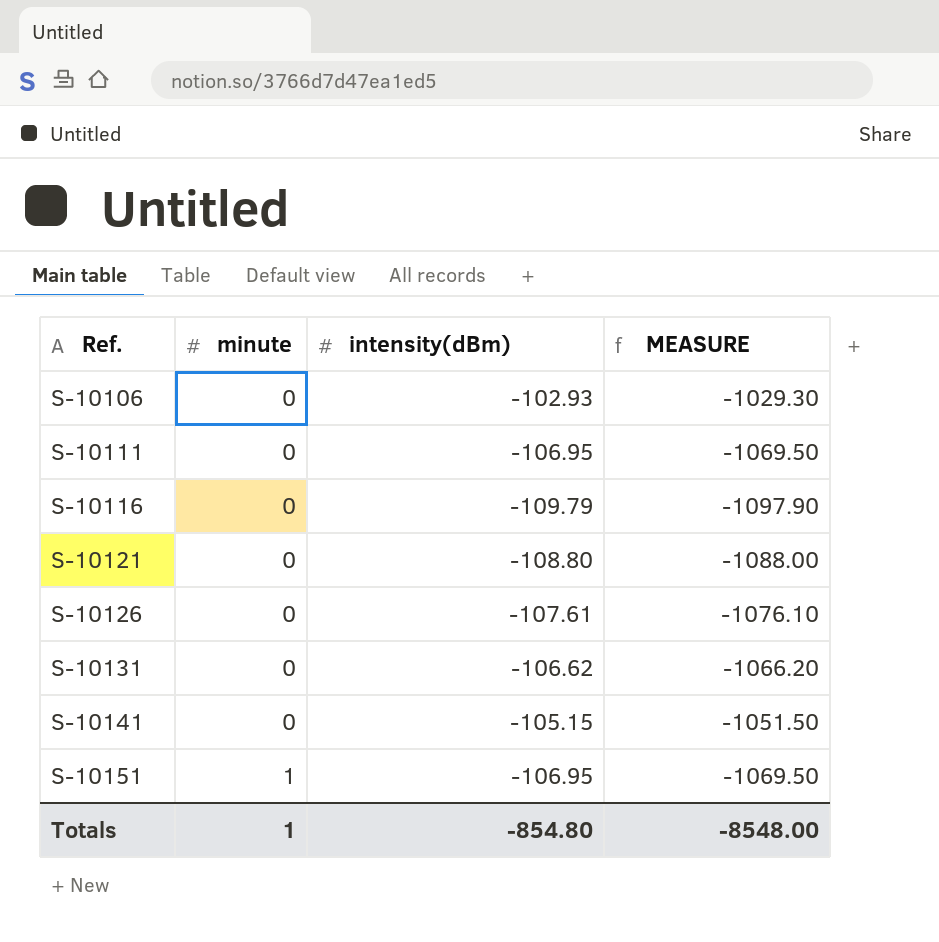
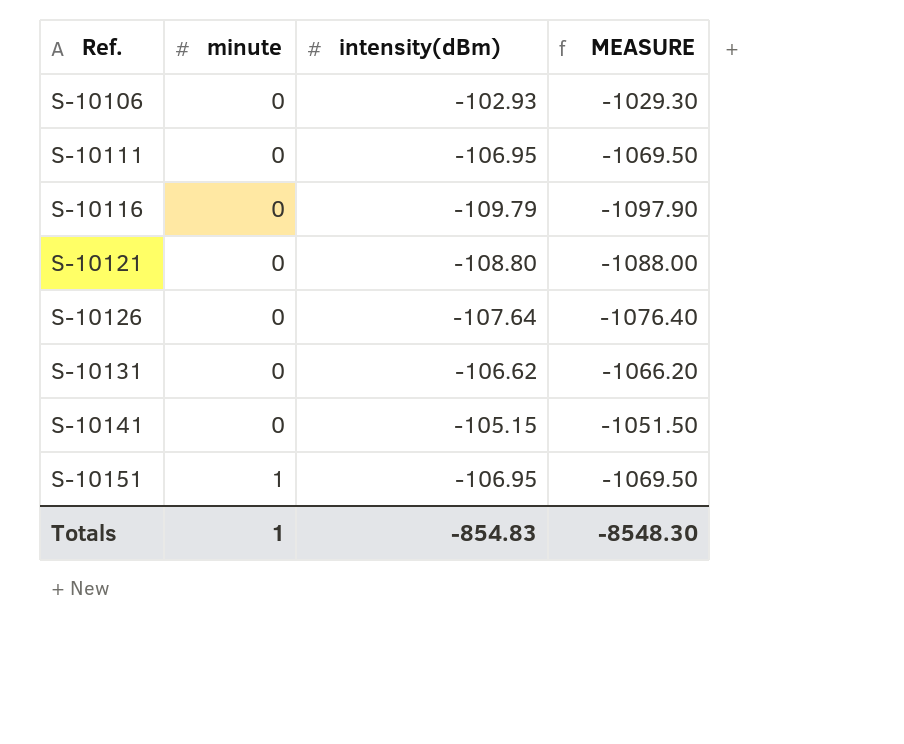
S-10126 | intensity(dBm): -107.61 -> -107.64
S-10126 | MEASURE: -1076.10 -> -1076.40
Totals | intensity(dBm): -854.80 -> -854.83
Totals | MEASURE: -8548.00 -> -8548.30

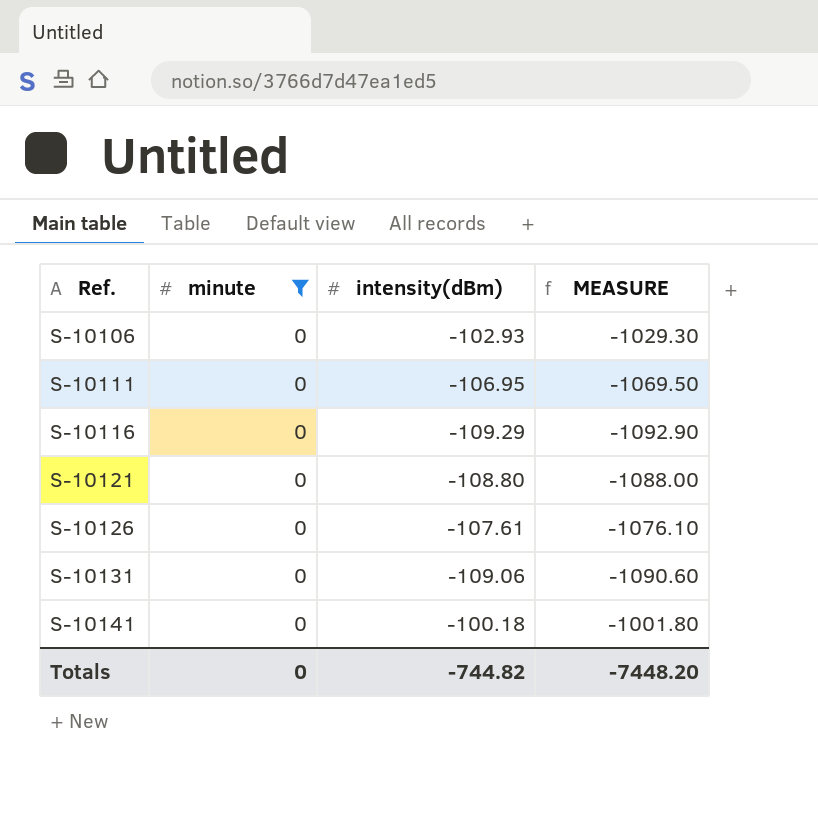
filter: none -> minute = 0
S-10116 | intensity(dBm): -109.79 -> -109.29
S-10116 | MEASURE: -1097.90 -> -1092.90
S-10126 | intensity(dBm): -107.64 -> -107.61
S-10126 | MEASURE: -1076.40 -> -1076.10
S-10131 | intensity(dBm): -106.62 -> -109.06
S-10131 | MEASURE: -1066.20 -> -1090.60
S-10141 | intensity(dBm): -105.15 -> -100.18
S-10141 | MEASURE: -1051.50 -> -1001.80
Totals | minute: 1 -> 0
Totals | intensity(dBm): -854.83 -> -744.82
Totals | MEASURE: -8548.30 -> -7448.20

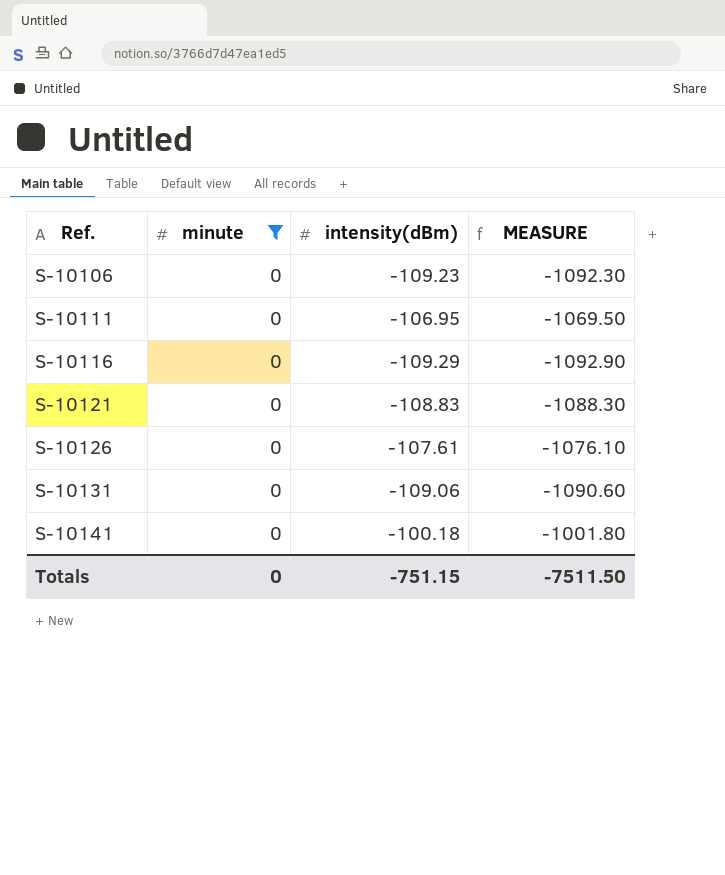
S-10106 | intensity(dBm): -102.93 -> -109.23
S-10106 | MEASURE: -1029.30 -> -1092.30
S-10121 | intensity(dBm): -108.80 -> -108.83
S-10121 | MEASURE: -1088.00 -> -1088.30
Totals | intensity(dBm): -744.82 -> -751.15
Totals | MEASURE: -7448.20 -> -7511.50

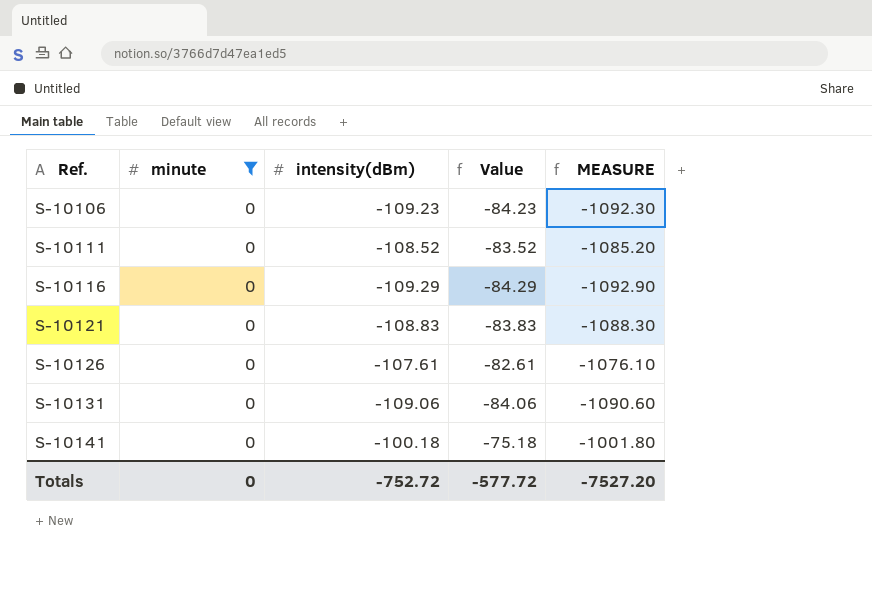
column Value | formula: none -> [intensity(dBm)] + 25
S-10111 | intensity(dBm): -106.95 -> -108.52
S-10111 | MEASURE: -1069.50 -> -1085.20
Totals | intensity(dBm): -751.15 -> -752.72
Totals | MEASURE: -7511.50 -> -7527.20

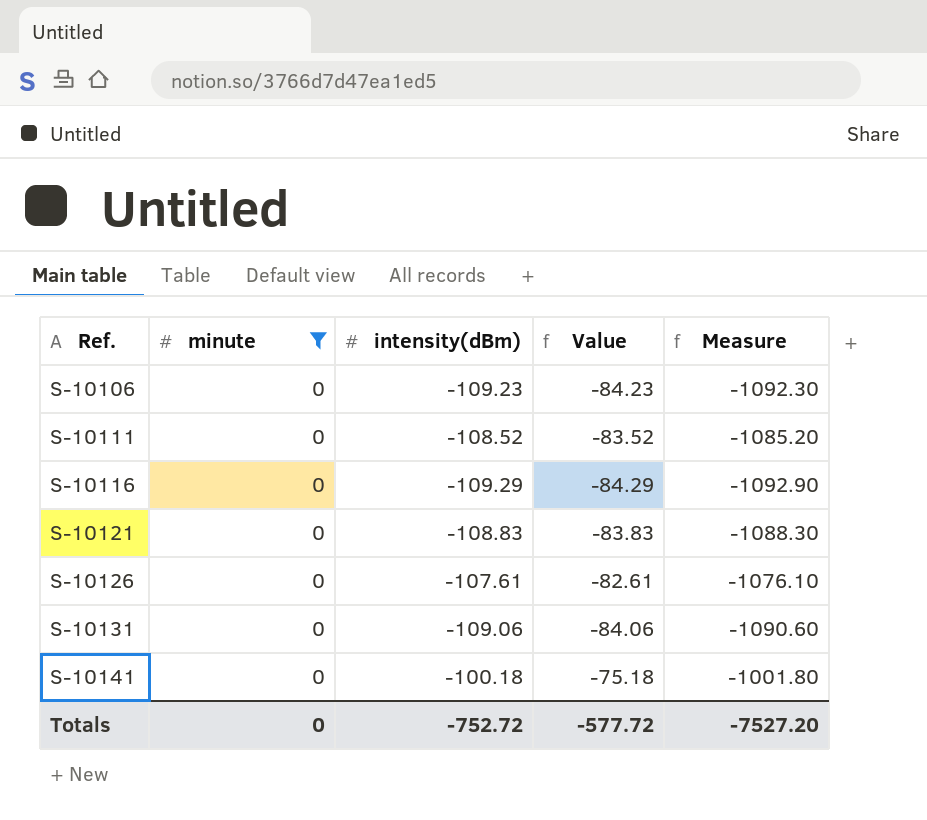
column name: MEASURE -> Measure

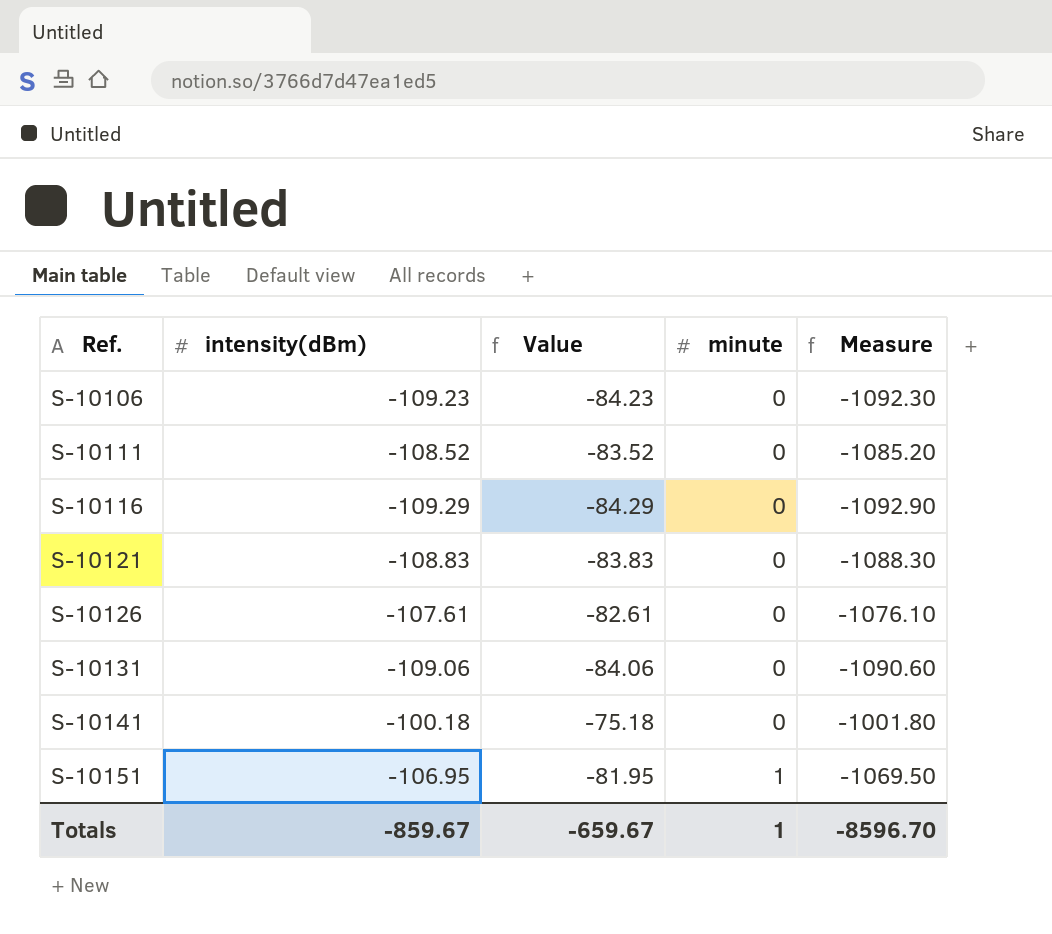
filter: minute = 0 -> none
column minute | position: 2 -> 4
Totals | intensity(dBm): -752.72 -> -859.67
Totals | Value: -577.72 -> -659.67
Totals | minute: 0 -> 1
Totals | Measure: -7527.20 -> -8596.70

